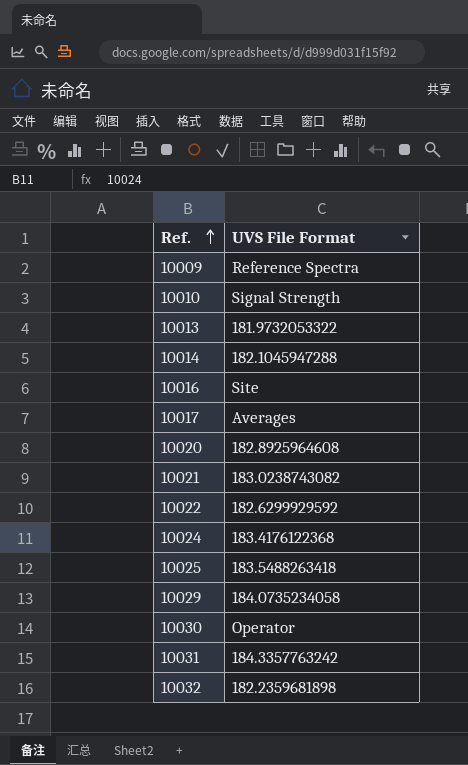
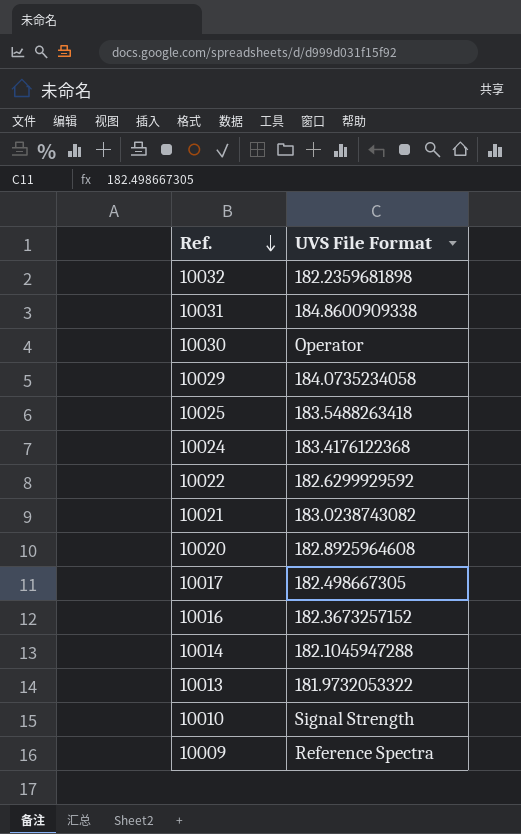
row order: Ref. ascending -> Ref. descending
10031 | UVS File Format: 184.3357763242 -> 184.8600909338
10017 | UVS File Format: Averages -> 182.498667305
10016 | UVS File Format: Site -> 182.3673257152

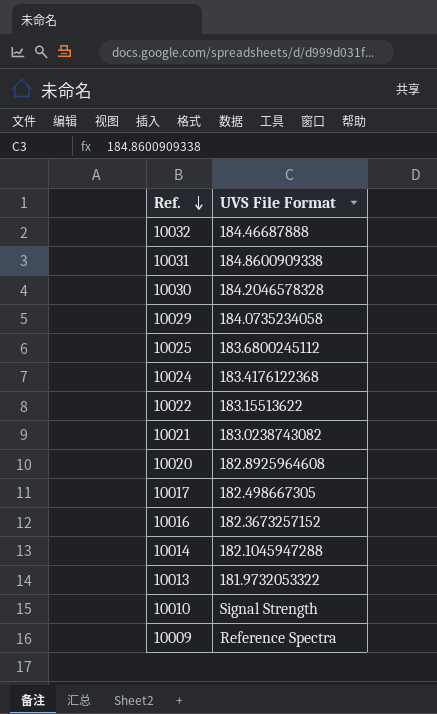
10032 | UVS File Format: 182.2359681898 -> 184.46687888
10030 | UVS File Format: Operator -> 184.2046578328
10025 | UVS File Format: 183.5488263418 -> 183.6800245112
10022 | UVS File Format: 182.6299929592 -> 183.15513622

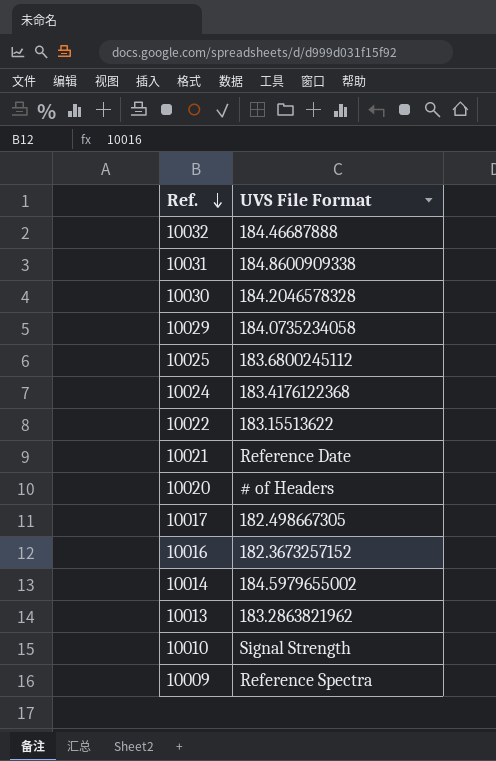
10021 | UVS File Format: 183.0238743082 -> Reference Date
10020 | UVS File Format: 182.8925964608 -> # of Headers
10014 | UVS File Format: 182.1045947288 -> 184.5979655002
10013 | UVS File Format: 181.9732053322 -> 183.2863821962

